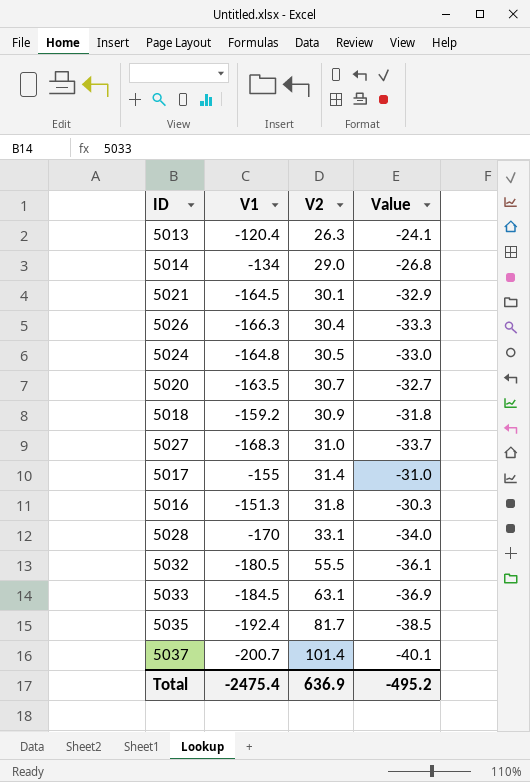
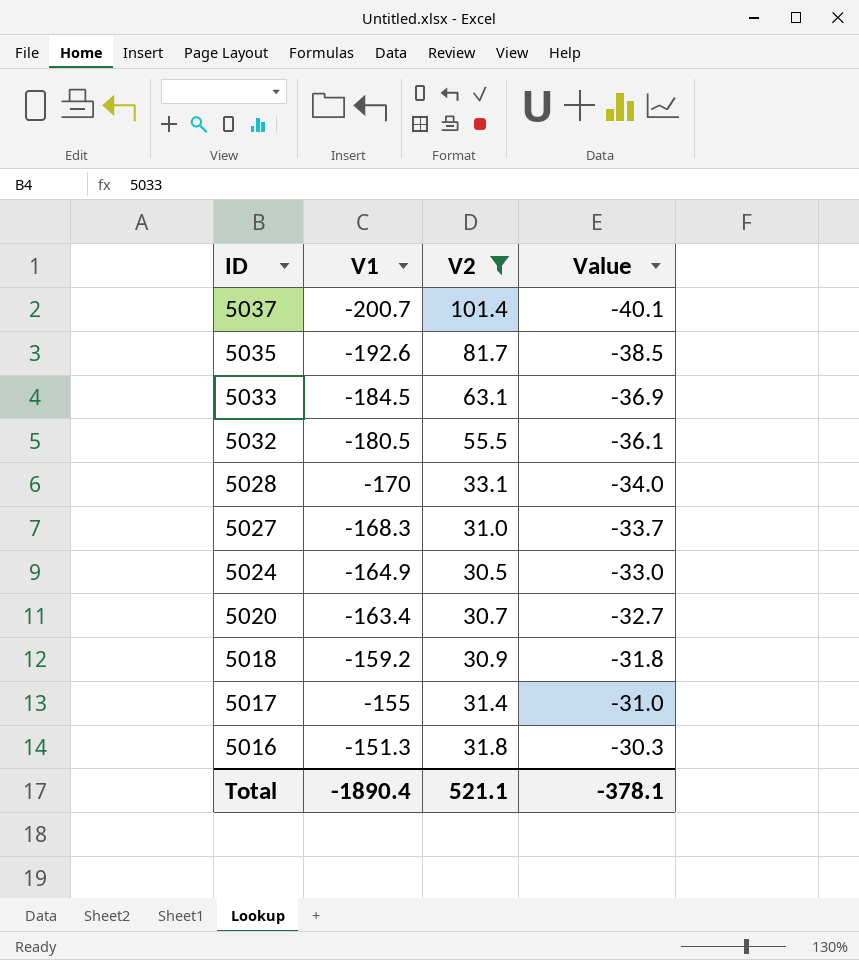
filter: none -> V2 >= 30.5
row order: V2 ascending -> ID descending
5035 | V1: -192.4 -> -192.6
5024 | V1: -164.8 -> -164.9
5020 | V1: -163.5 -> -163.4
Total | V1: -2475.4 -> -1890.4
Total | V2: 636.9 -> 521.1
Total | Value: -495.2 -> -378.1

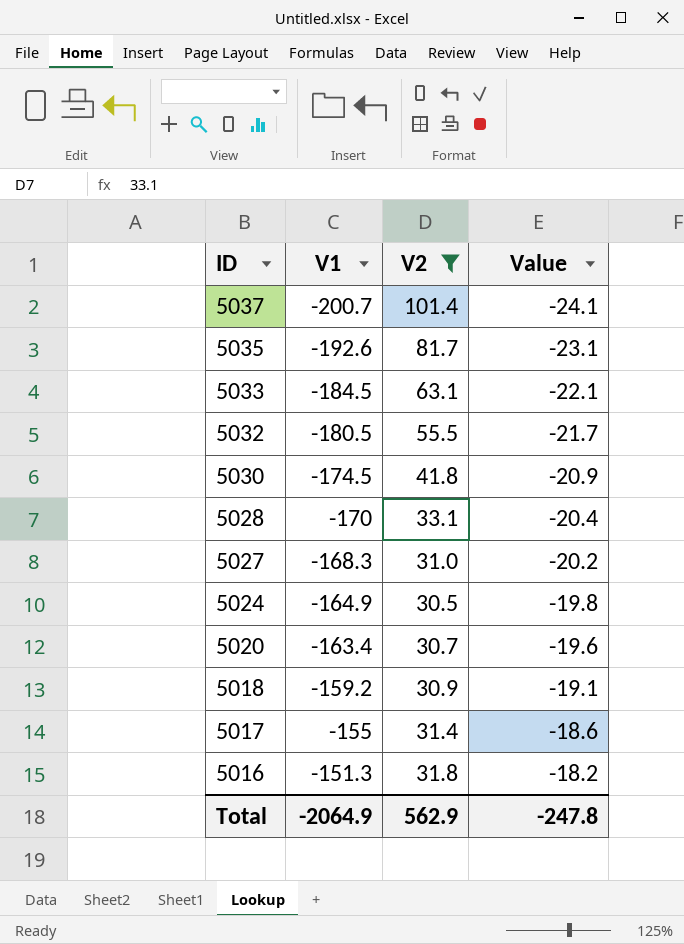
column Value | formula: [V1] * 0.2 -> [V1] * 0.12
row 5030: none -> -174.5 | 41.8 | -20.9
Total | V1: -1890.4 -> -2064.9
Total | V2: 521.1 -> 562.9
Total | Value: -378.1 -> -247.8

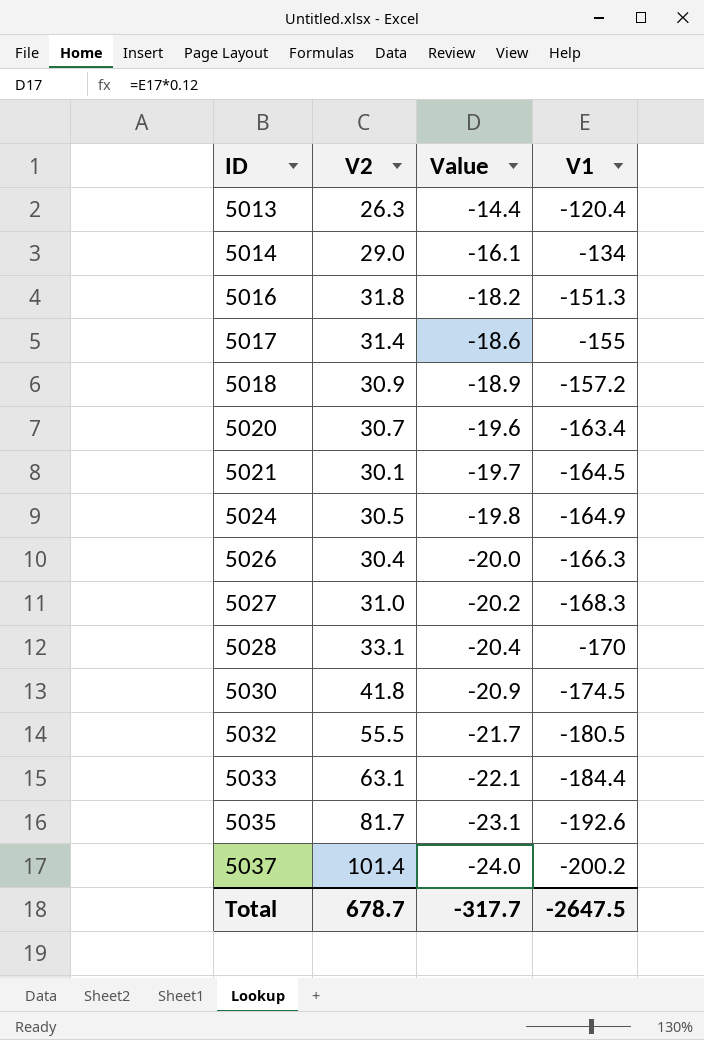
filter: V2 >= 30.5 -> none
row order: ID descending -> ID ascending
column V1 | position: 2 -> 4
5018 | Value: -19.1 -> -18.9
5018 | V1: -159.2 -> -157.2
5033 | V1: -184.5 -> -184.4
5037 | Value: -24.1 -> -24.0
5037 | V1: -200.7 -> -200.2
Total | V2: 562.9 -> 678.7
Total | Value: -247.8 -> -317.7
Total | V1: -2064.9 -> -2647.5

